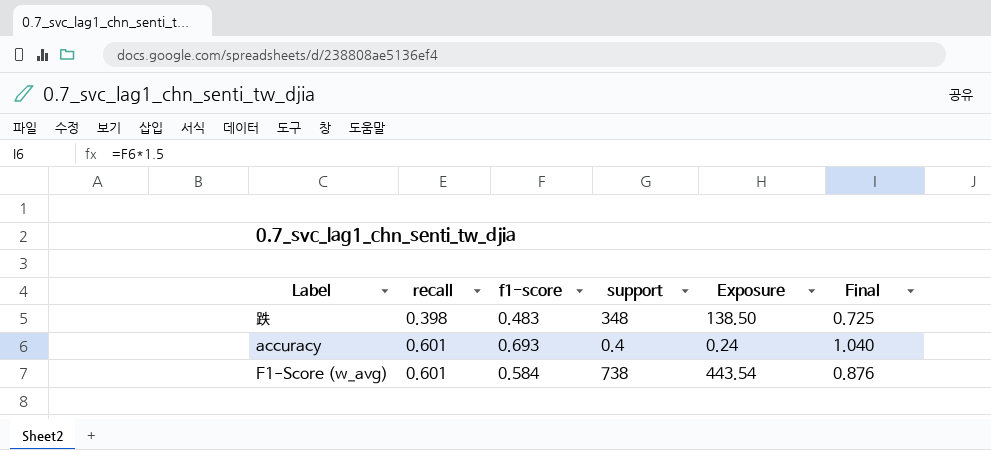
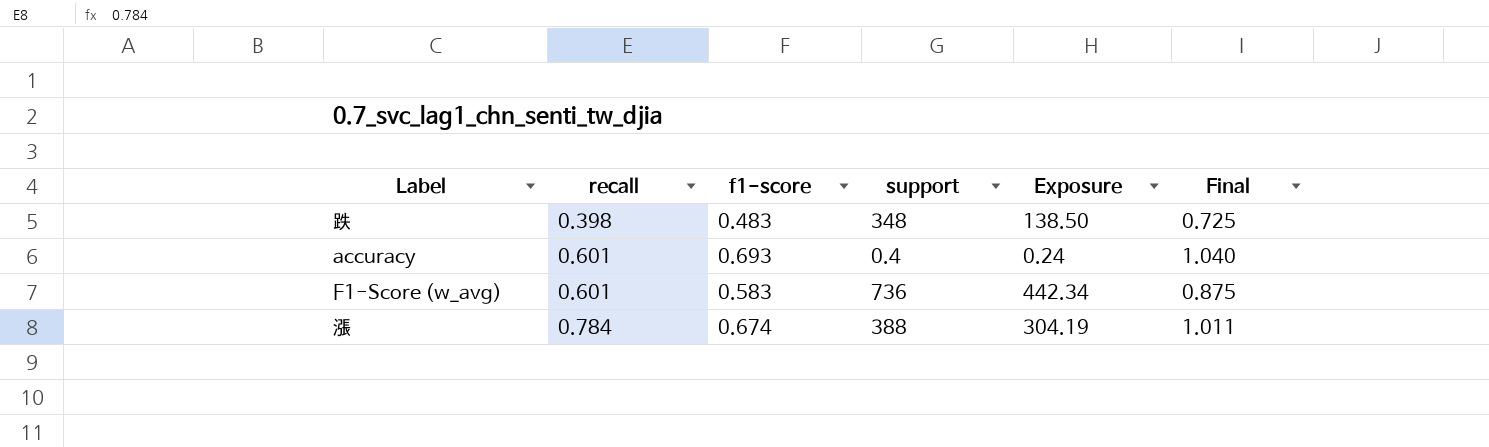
F1-Score (w_avg) | f1-score: 0.584 -> 0.583
F1-Score (w_avg) | support: 738 -> 736
F1-Score (w_avg) | Exposure: 443.54 -> 442.34
F1-Score (w_avg) | Final: 0.876 -> 0.875
row 漲: none -> 0.784 | 0.674 | 388 | 304.19 | 1.011

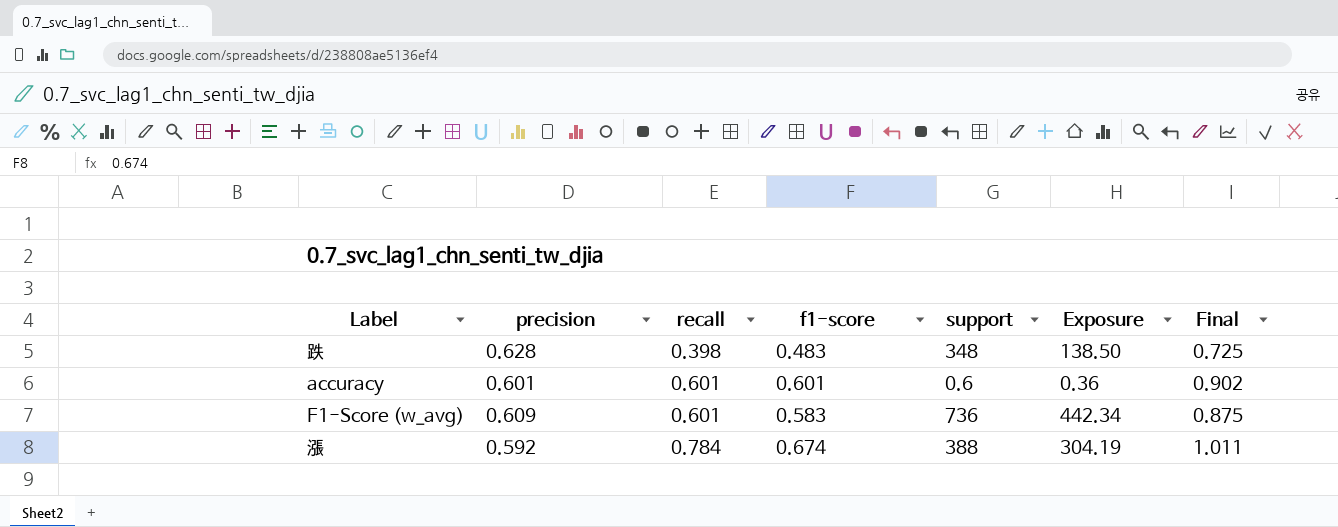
column precision | position: none -> 2
accuracy | f1-score: 0.693 -> 0.601
accuracy | support: 0.4 -> 0.6
accuracy | Exposure: 0.24 -> 0.36
accuracy | Final: 1.040 -> 0.902

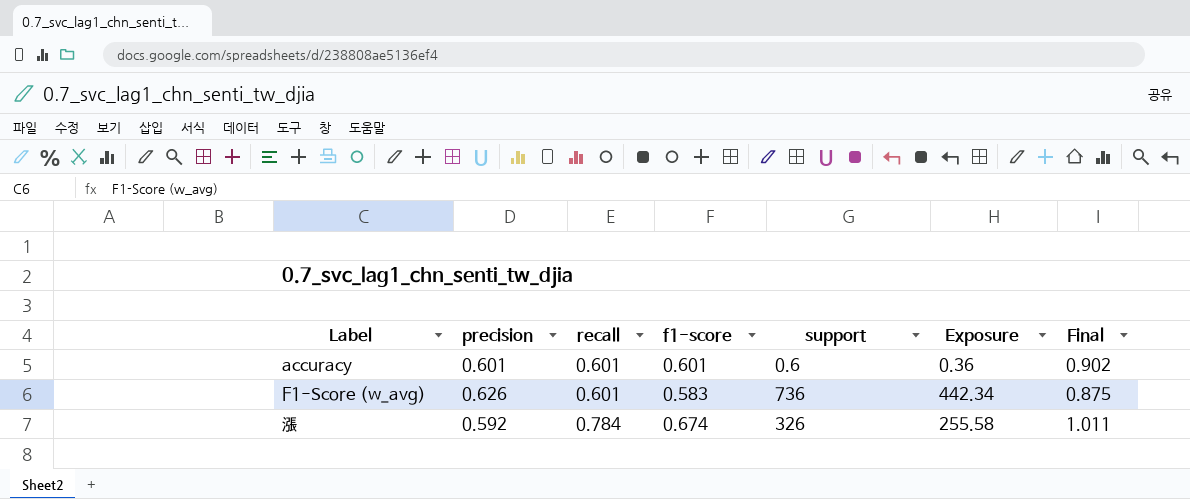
row 跌: 0.628 | 0.398 | 0.483 | 348 | 138.50 | 0.725 -> none
F1-Score (w_avg) | precision: 0.609 -> 0.626
漲 | support: 388 -> 326
漲 | Exposure: 304.19 -> 255.58

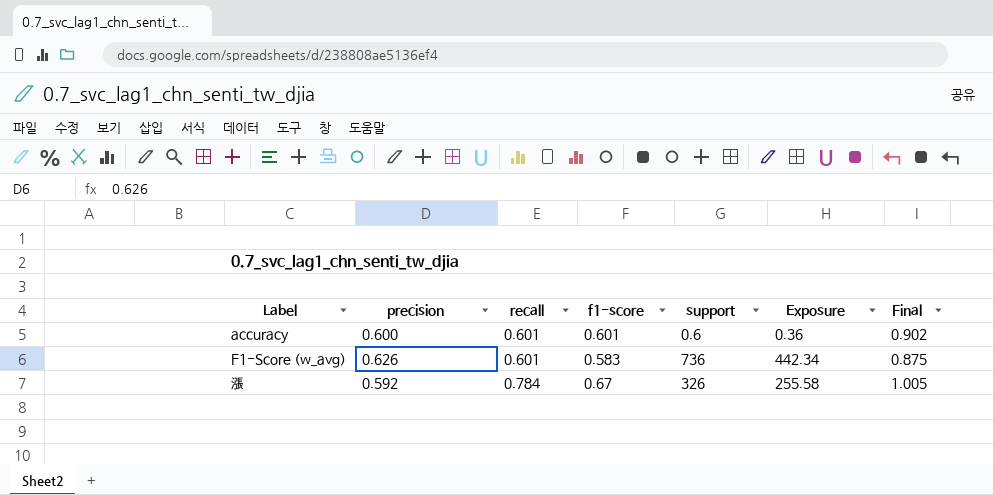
accuracy | precision: 0.601 -> 0.600
漲 | f1-score: 0.674 -> 0.67
漲 | Final: 1.011 -> 1.005

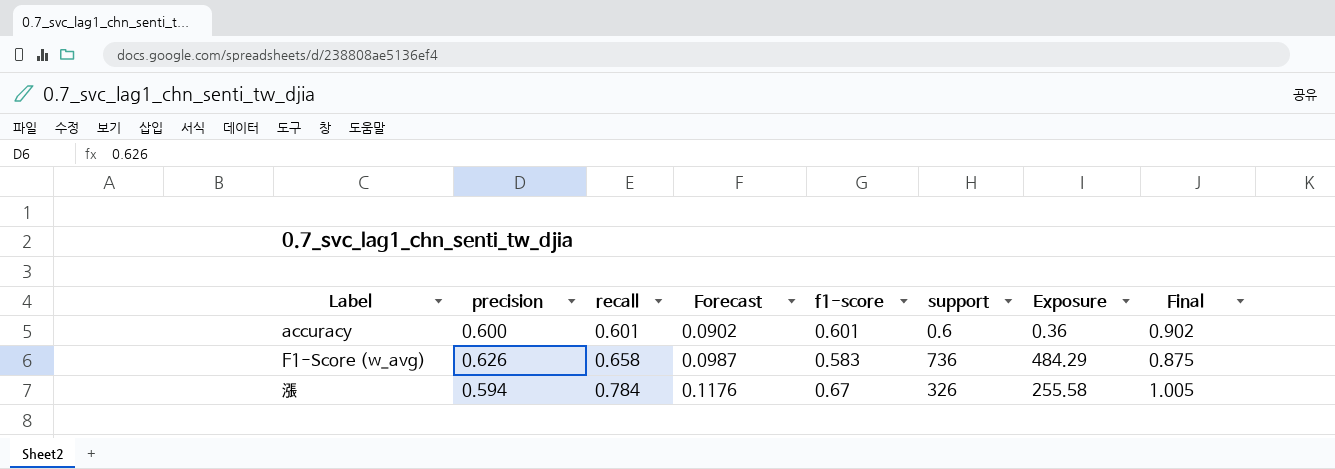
column Forecast | formula: none -> [recall] * 0.15
F1-Score (w_avg) | recall: 0.601 -> 0.658
F1-Score (w_avg) | Exposure: 442.34 -> 484.29
漲 | precision: 0.592 -> 0.594

